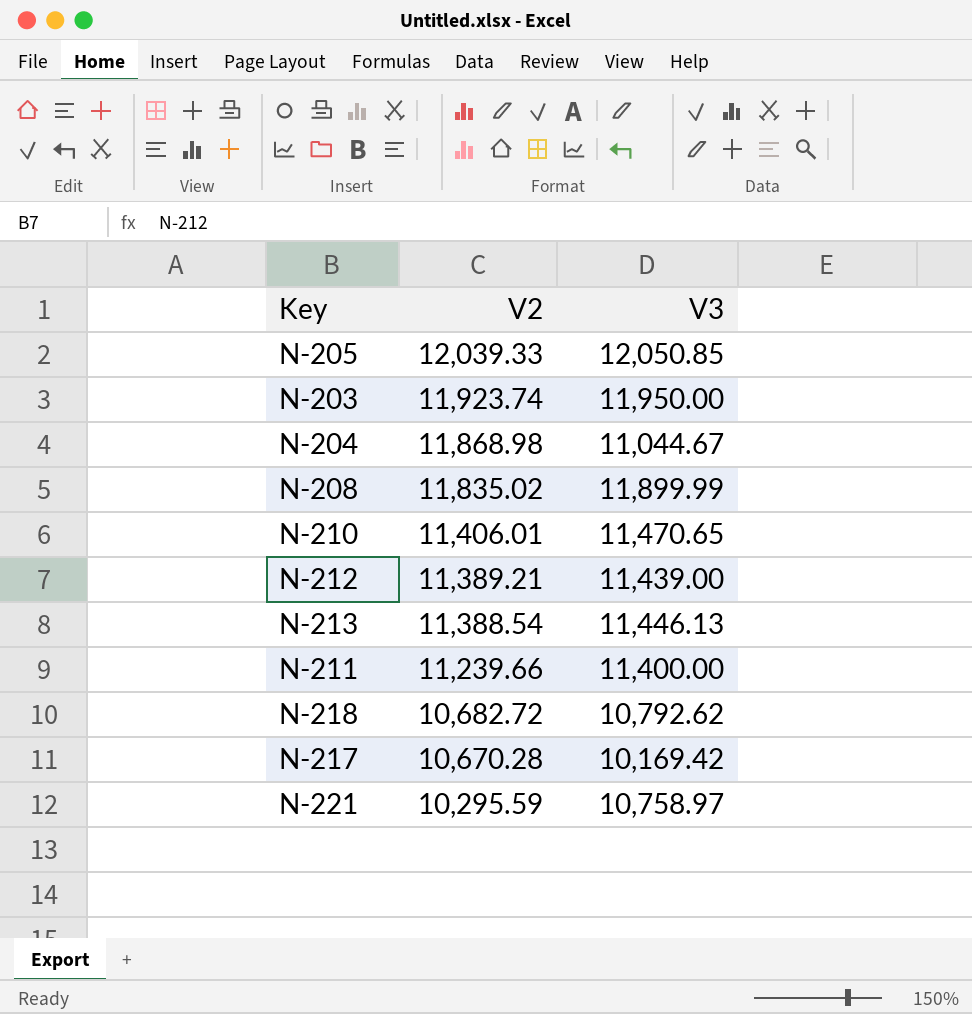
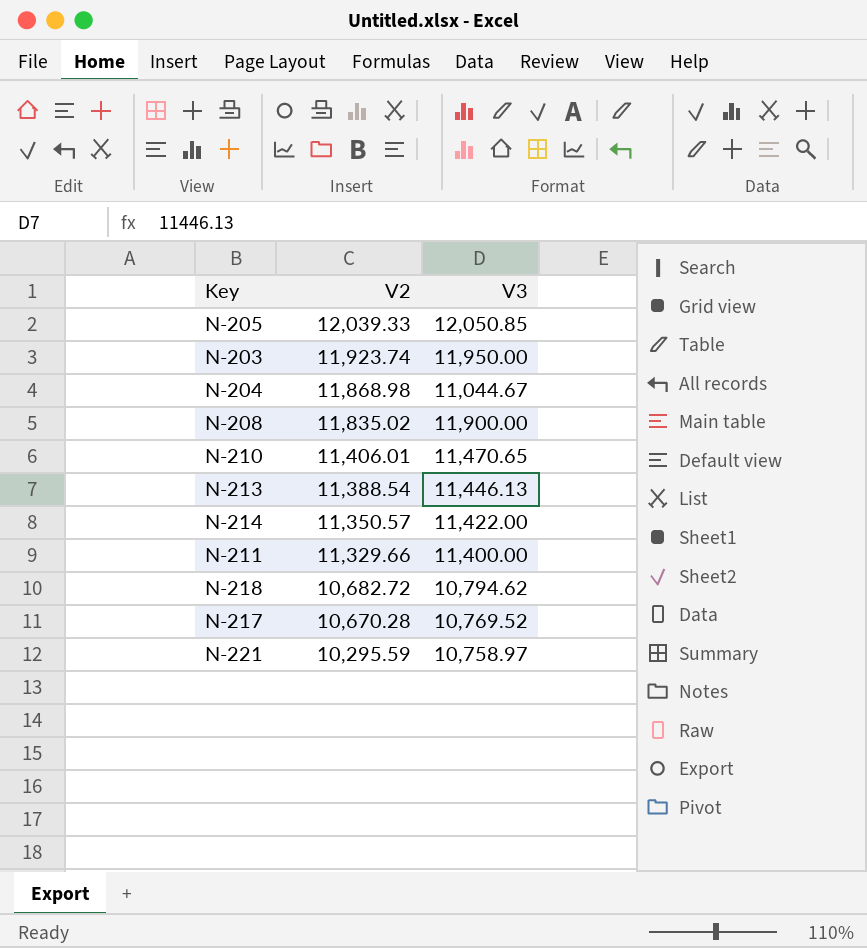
row N-212: 11,389.21 | 11,439.00 -> none
N-208 | V3: 11,899.99 -> 11,900.00
row N-214: none -> 11,350.57 | 11,422.00
N-211 | V2: 11,239.66 -> 11,329.66
N-218 | V3: 10,792.62 -> 10,794.62
N-217 | V3: 10,169.42 -> 10,769.52

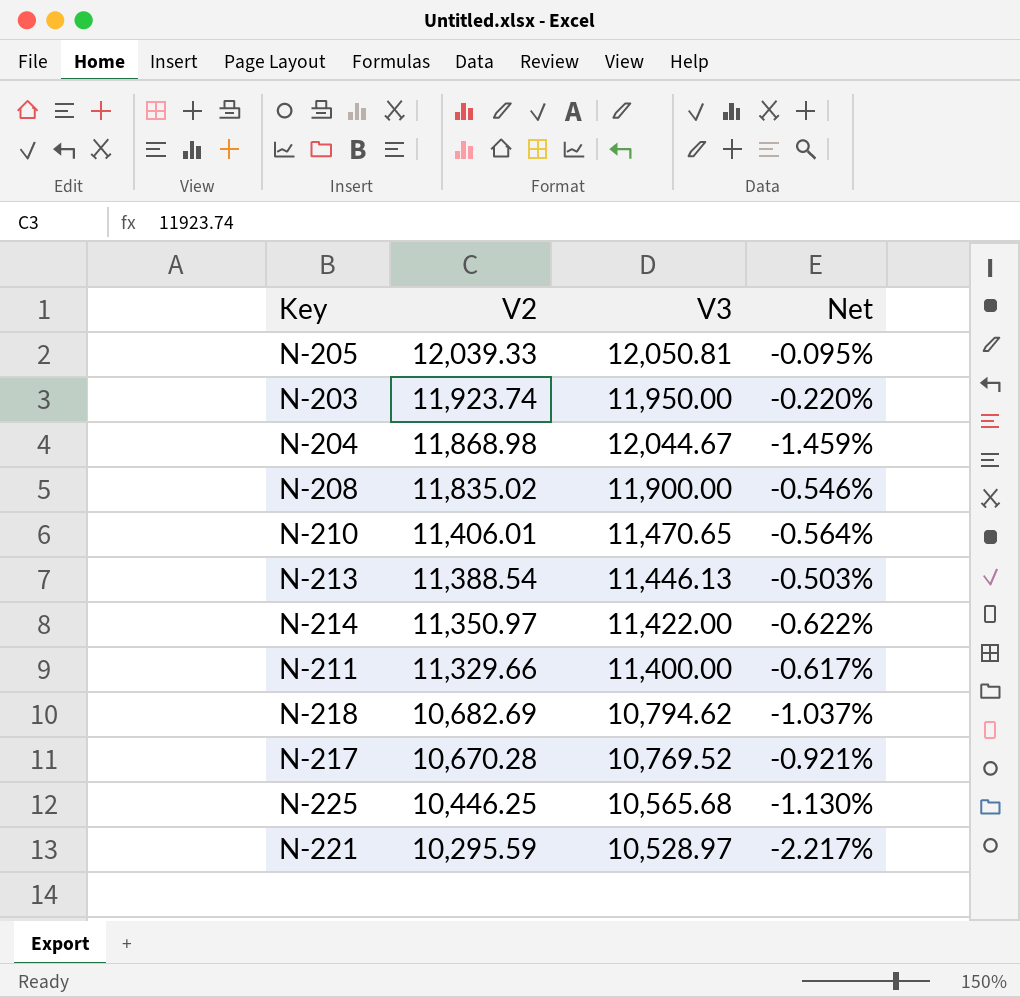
column Net | formula: none -> ([V2] - [V3]) / [V3]
N-205 | V3: 12,050.85 -> 12,050.81
N-204 | V3: 11,044.67 -> 12,044.67
N-214 | V2: 11,350.57 -> 11,350.97
N-218 | V2: 10,682.72 -> 10,682.69
row N-225: none -> 10,446.25 | 10,565.68 | -1.130%
N-221 | V3: 10,758.97 -> 10,528.97

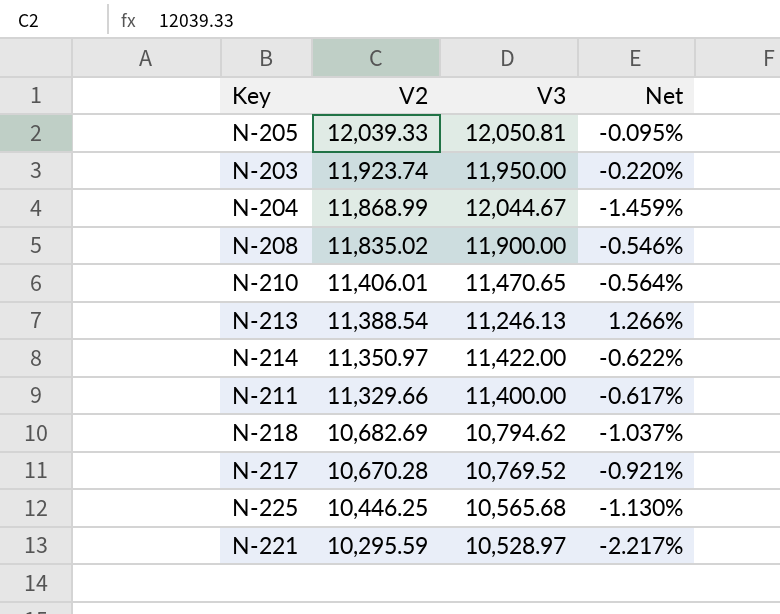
N-204 | V2: 11,868.98 -> 11,868.99
N-213 | V3: 11,446.13 -> 11,246.13
N-213 | Net: -0.503% -> 1.266%

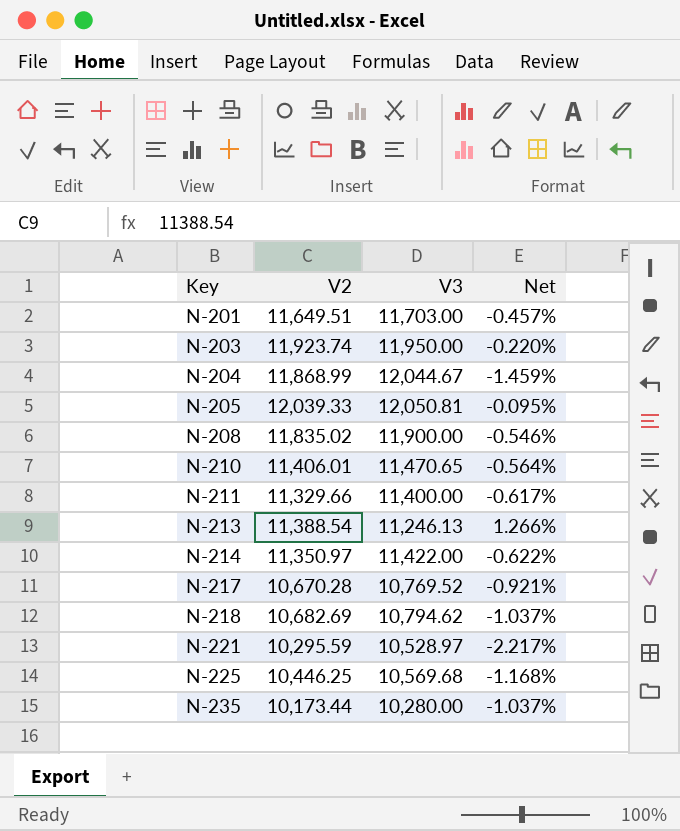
row order: V2 descending -> Key ascending
row N-201: none -> 11,649.51 | 11,703.00 | -0.457%
N-225 | V3: 10,565.68 -> 10,569.68
N-225 | Net: -1.130% -> -1.168%
row N-235: none -> 10,173.44 | 10,280.00 | -1.037%

